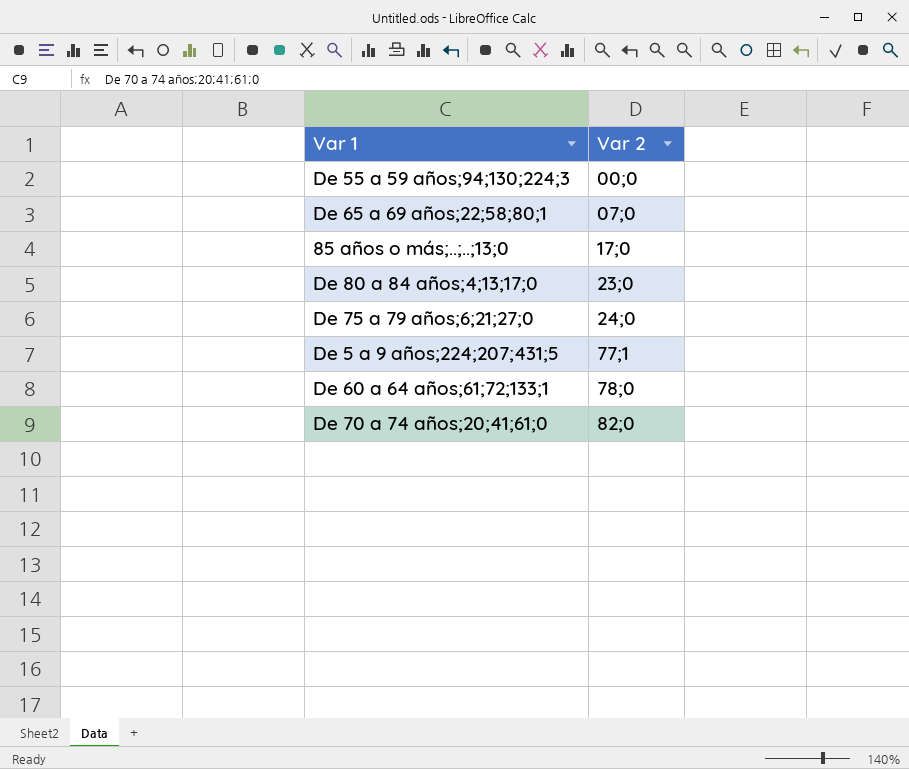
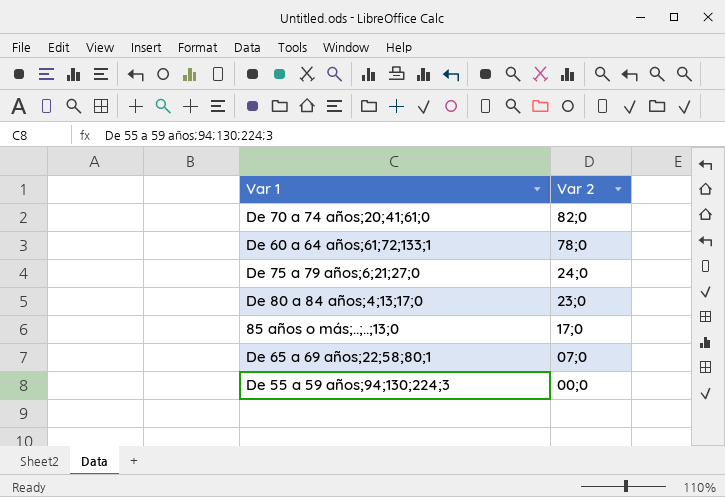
row order: Var 2 ascending -> Var 2 descending
row De 5 a 9 años;224;207;431;5: 77;1 -> none

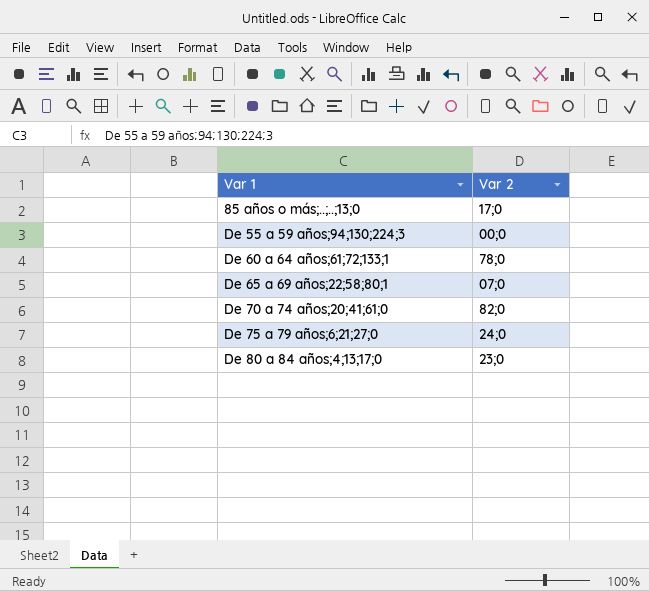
row order: Var 2 descending -> Var 1 ascending

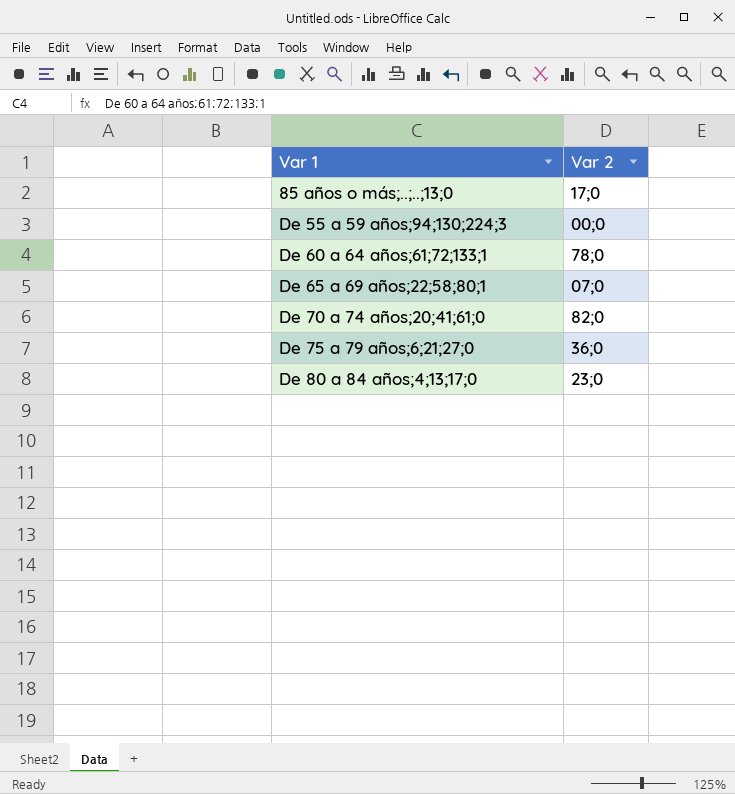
De 75 a 79 años;6;21;27;0 | Var 2: 24;0 -> 36;0

